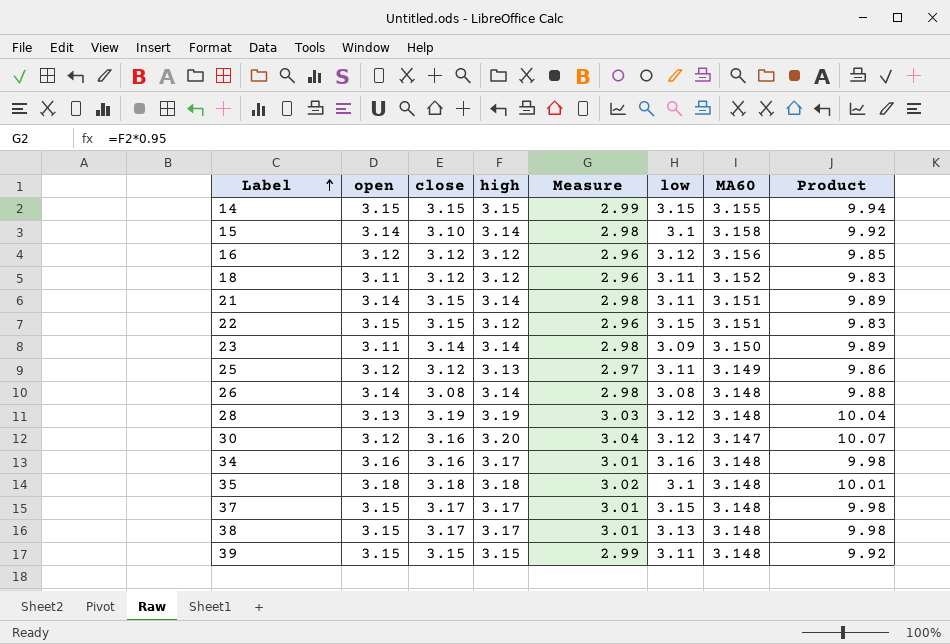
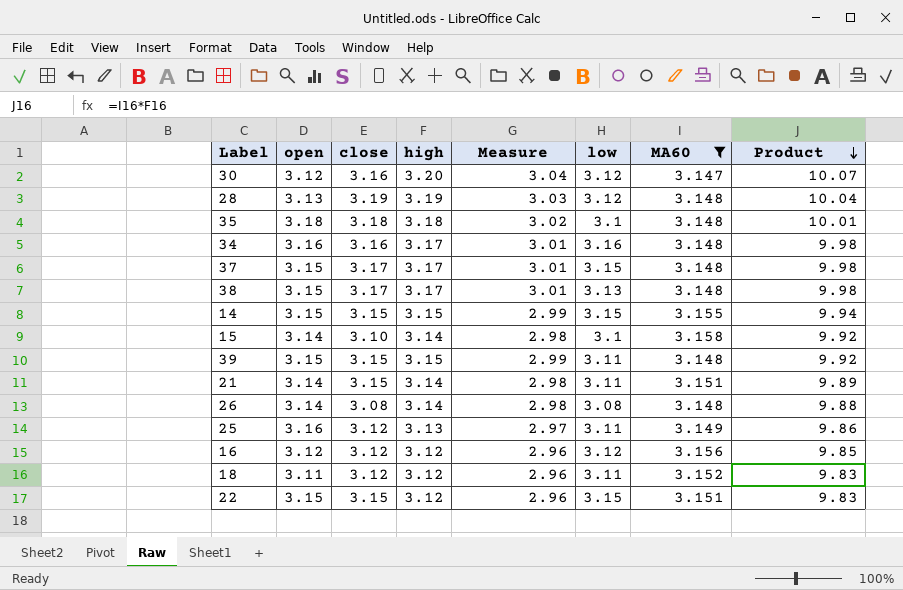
filter: none -> MA60 != 3.150
row order: Label ascending -> Product descending
25 | open: 3.12 -> 3.16

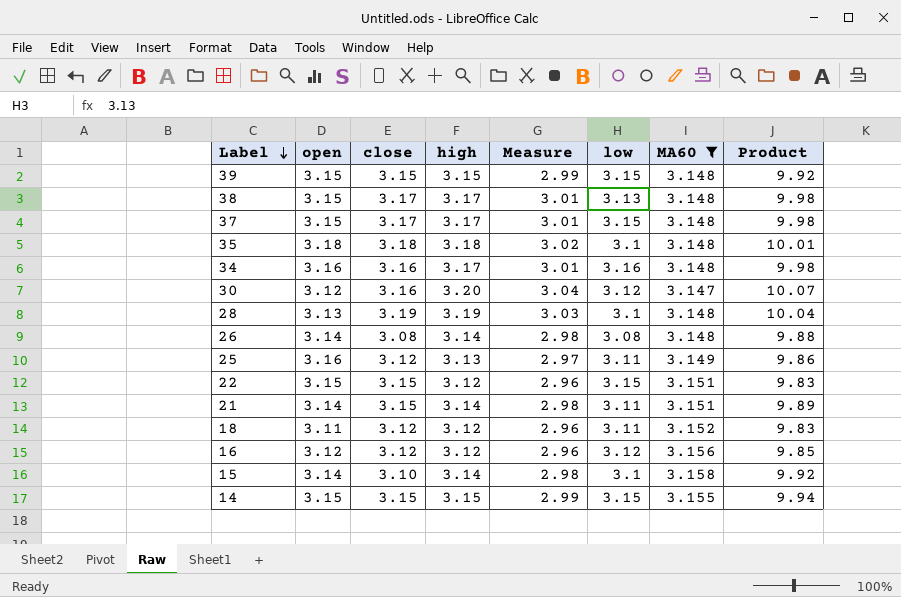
row order: Product descending -> Label descending
39 | low: 3.11 -> 3.15
28 | low: 3.12 -> 3.1

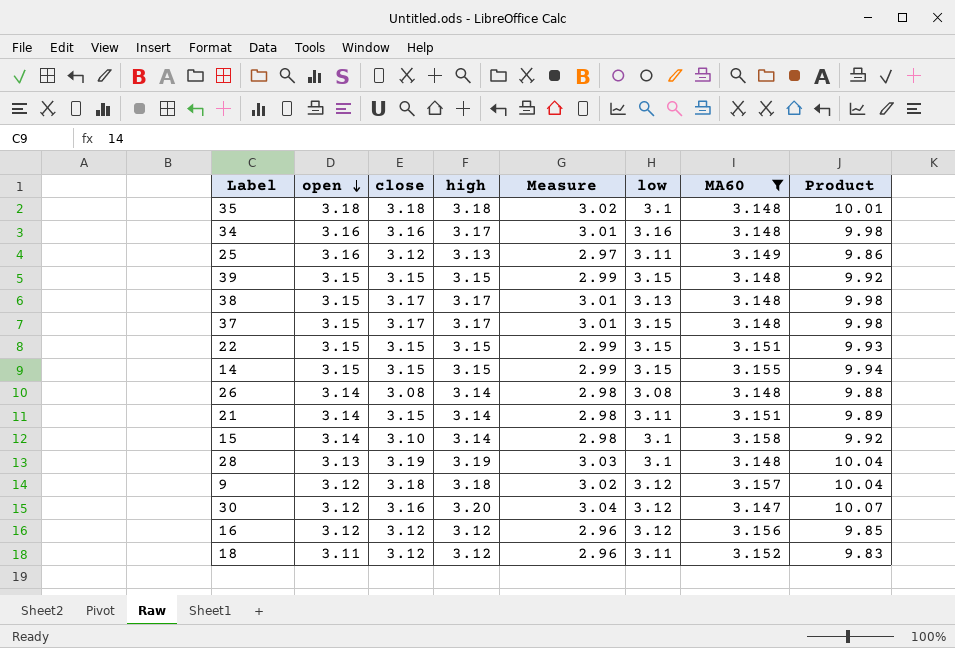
row order: Label descending -> open descending
22 | high: 3.12 -> 3.15
22 | Measure: 2.96 -> 2.99
22 | Product: 9.83 -> 9.93
row 9: none -> 3.12 | 3.18 | 3.18 | 3.02 | 3.12 | 3.157 | 10.04

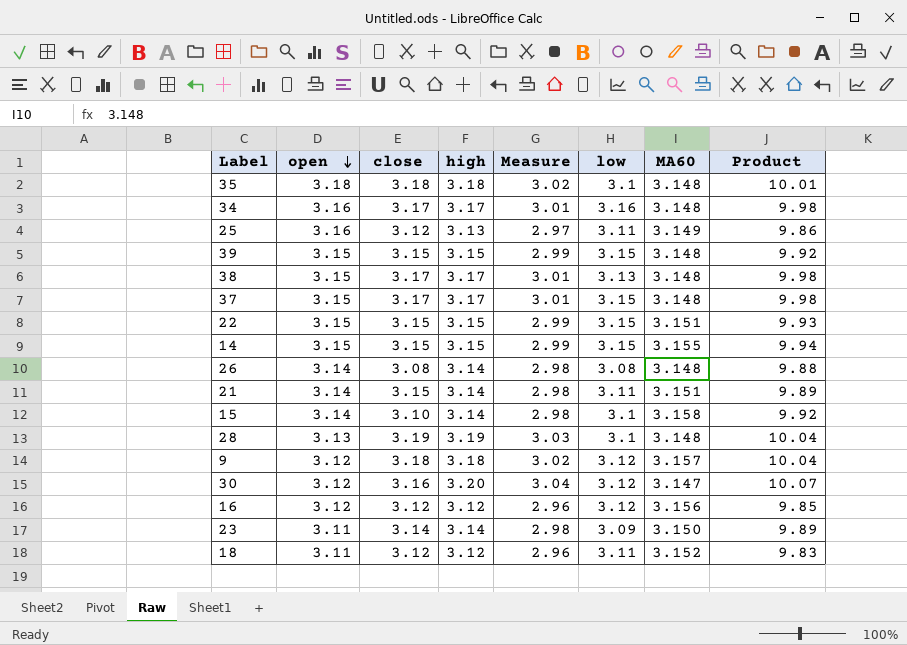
filter: MA60 != 3.150 -> none
34 | close: 3.16 -> 3.17

